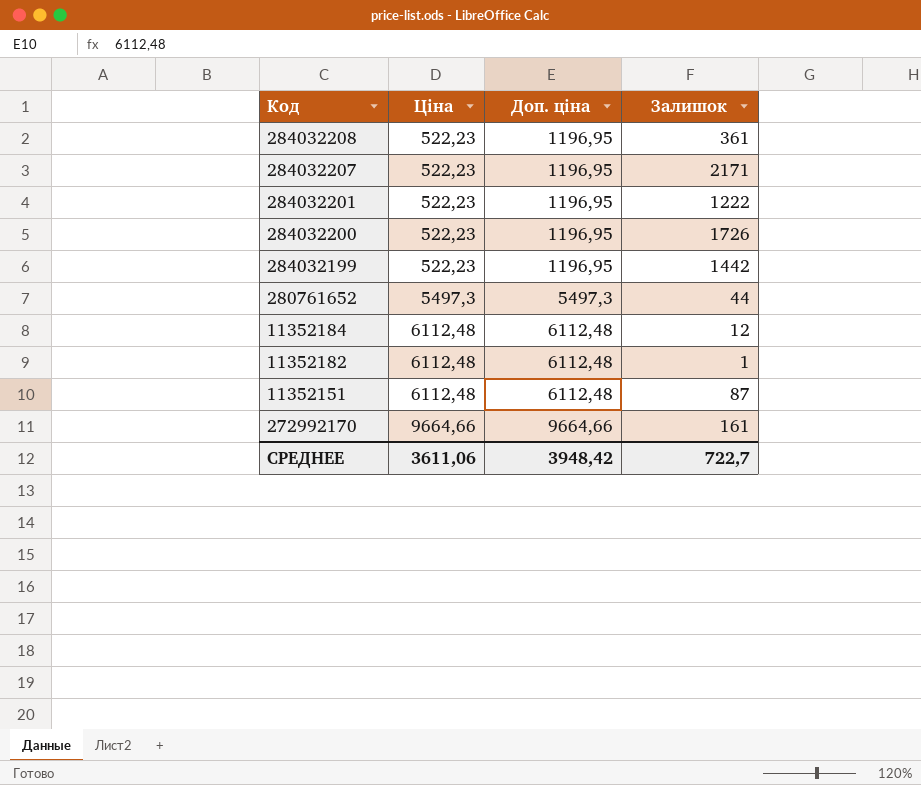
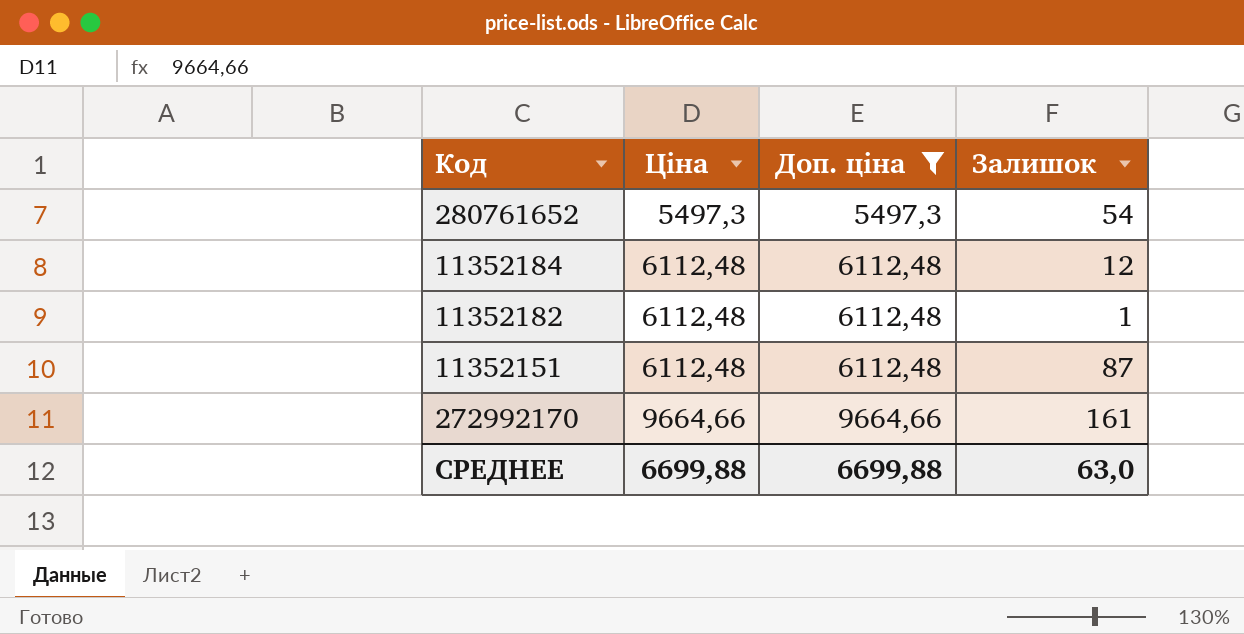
filter: none -> Доп. ціна != 1196,95
280761652 | Залишок: 44 -> 54
СРЕДНЕЕ | Ціна: 3611,06 -> 6699,88
СРЕДНЕЕ | Доп. ціна: 3948,42 -> 6699,88
СРЕДНЕЕ | Залишок: 722,7 -> 63,0

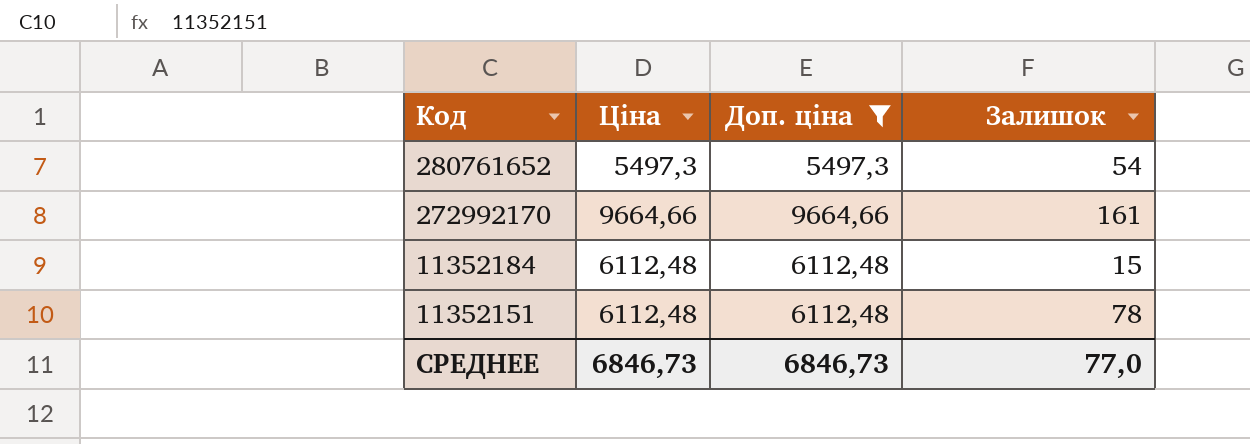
row order: Ціна ascending -> Код descending
row 11352182: 6112,48 | 6112,48 | 1 -> none
11352184 | Залишок: 12 -> 15
11352151 | Залишок: 87 -> 78
СРЕДНЕЕ | Ціна: 6699,88 -> 6846,73
СРЕДНЕЕ | Доп. ціна: 6699,88 -> 6846,73
СРЕДНЕЕ | Залишок: 63,0 -> 77,0

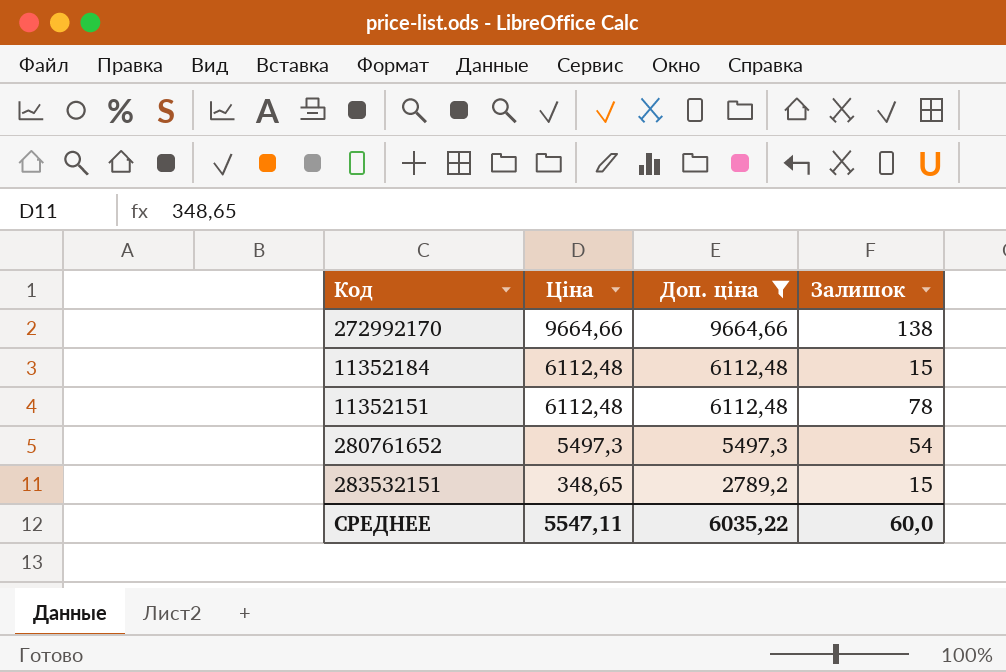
row order: Код descending -> Ціна descending
272992170 | Залишок: 161 -> 138
row 283532151: none -> 348,65 | 2789,2 | 15
СРЕДНЕЕ | Ціна: 6846,73 -> 5547,11
СРЕДНЕЕ | Доп. ціна: 6846,73 -> 6035,22
СРЕДНЕЕ | Залишок: 77,0 -> 60,0

